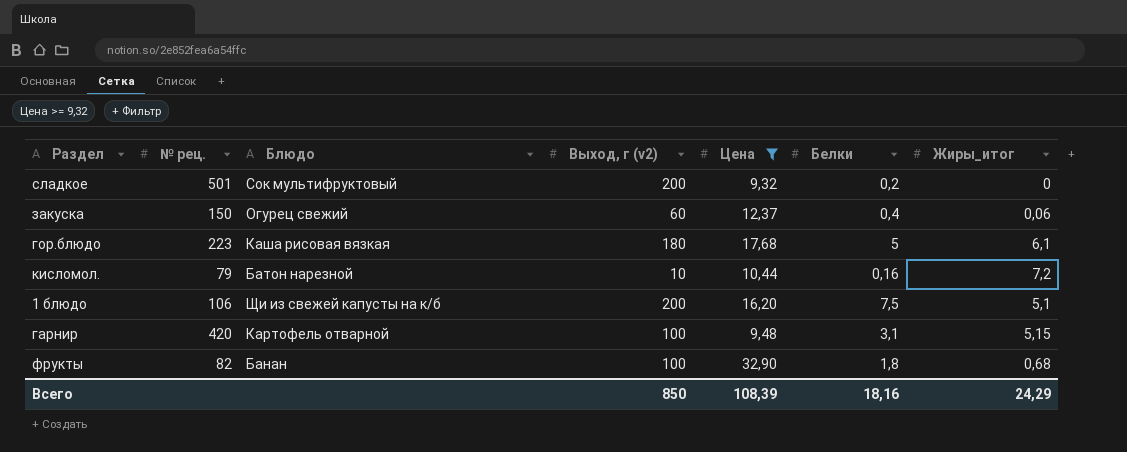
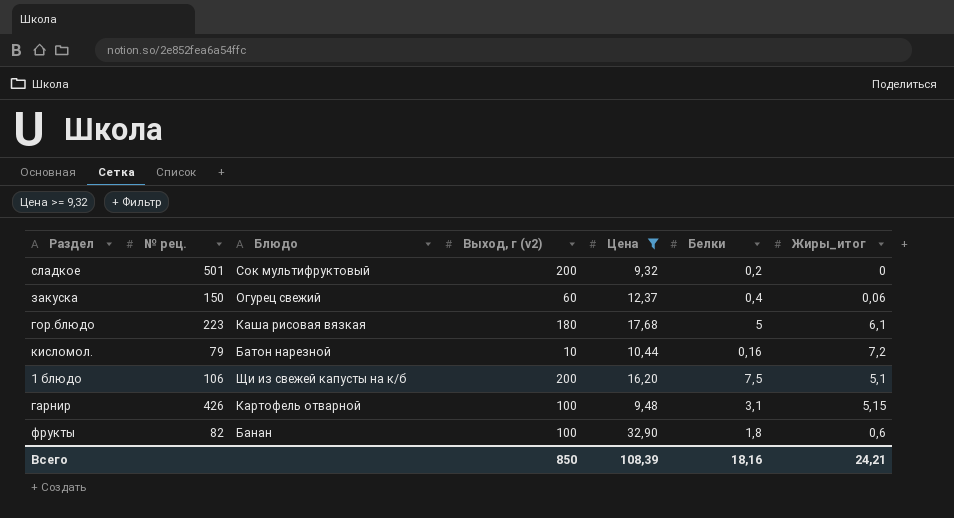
гарнир | № рец.: 420 -> 426
фрукты | Жиры_итог: 0,68 -> 0,6
Всего | Жиры_итог: 24,29 -> 24,21

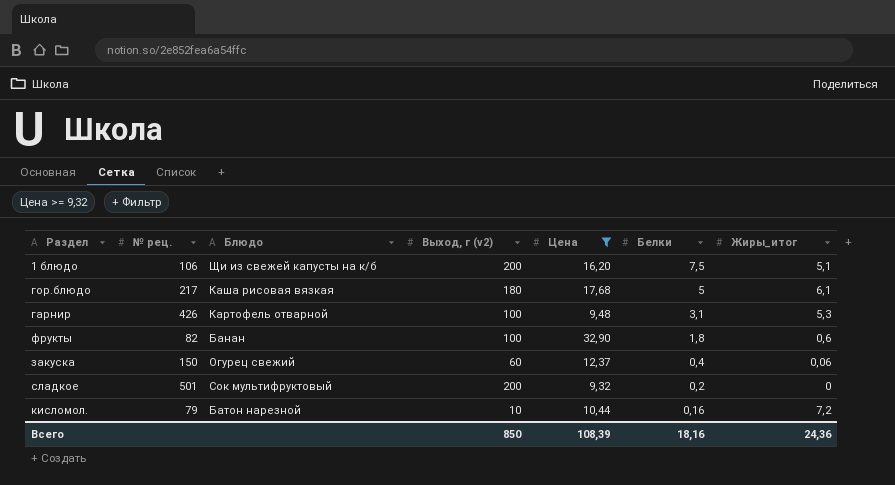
row order: none -> Белки descending
гор.блюдо | № рец.: 223 -> 217
гарнир | Жиры_итог: 5,15 -> 5,3
Всего | Жиры_итог: 24,21 -> 24,36

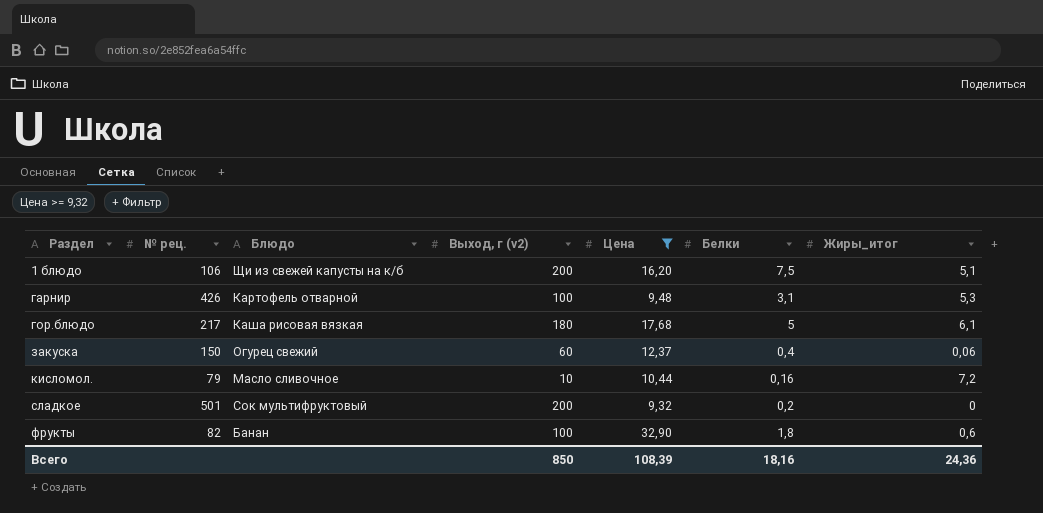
row order: Белки descending -> Раздел ascending
кисломол. | Блюдо: Батон нарезной -> Масло сливочное

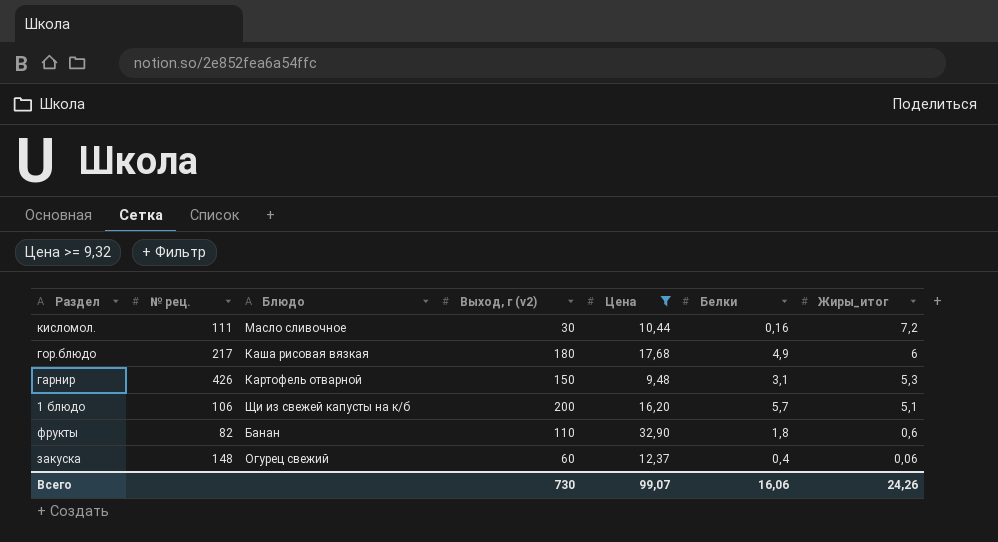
row order: Раздел ascending -> Жиры_итог descending
row сладкое: 501 | Сок мультифруктовый | 200 | 9,32 | 0,2 | 0 -> none
кисломол. | № рец.: 79 -> 111
кисломол. | Выход, г (v2): 10 -> 30
гор.блюдо | Белки: 5 -> 4,9
гор.блюдо | Жиры_итог: 6,1 -> 6
гарнир | Выход, г (v2): 100 -> 150
1 блюдо | Белки: 7,5 -> 5,7
фрукты | Выход, г (v2): 100 -> 110
закуска | № рец.: 150 -> 148
Всего | Выход, г (v2): 850 -> 730
Всего | Цена: 108,39 -> 99,07
Всего | Белки: 18,16 -> 16,06
Всего | Жиры_итог: 24,36 -> 24,26

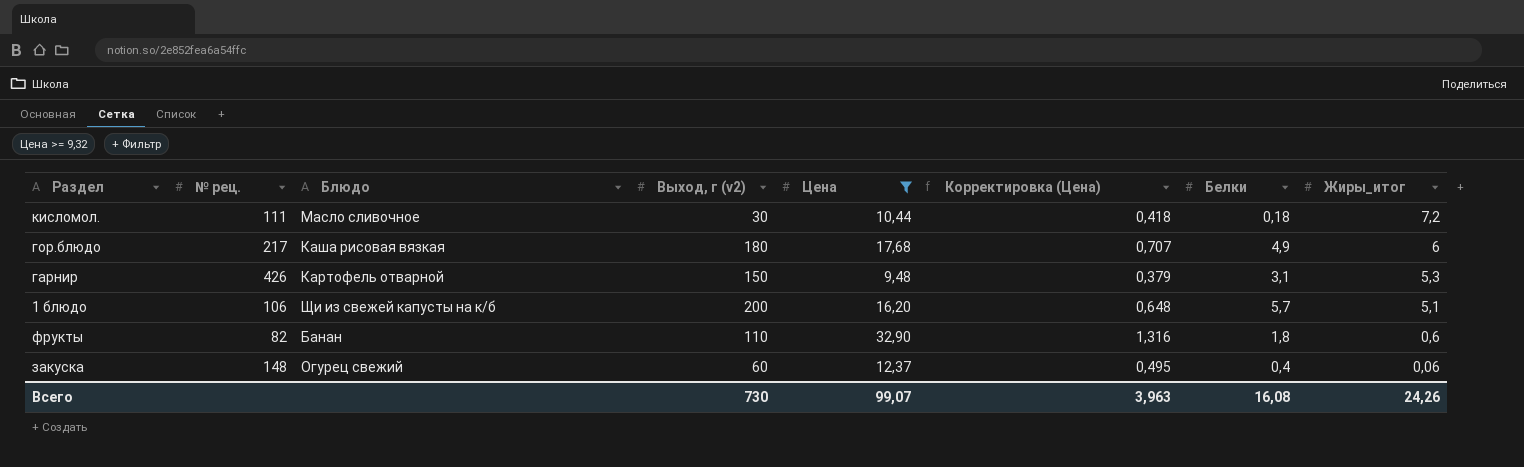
column Корректировка (Цена) | formula: none -> [Цена] * 0,04
кисломол. | Белки: 0,16 -> 0,18
Всего | Белки: 16,06 -> 16,08

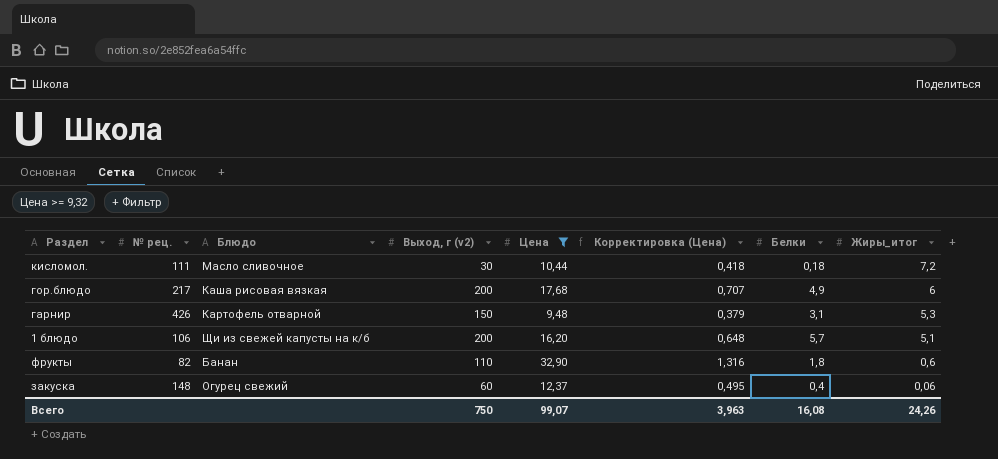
гор.блюдо | Выход, г (v2): 180 -> 200
Всего | Выход, г (v2): 730 -> 750

